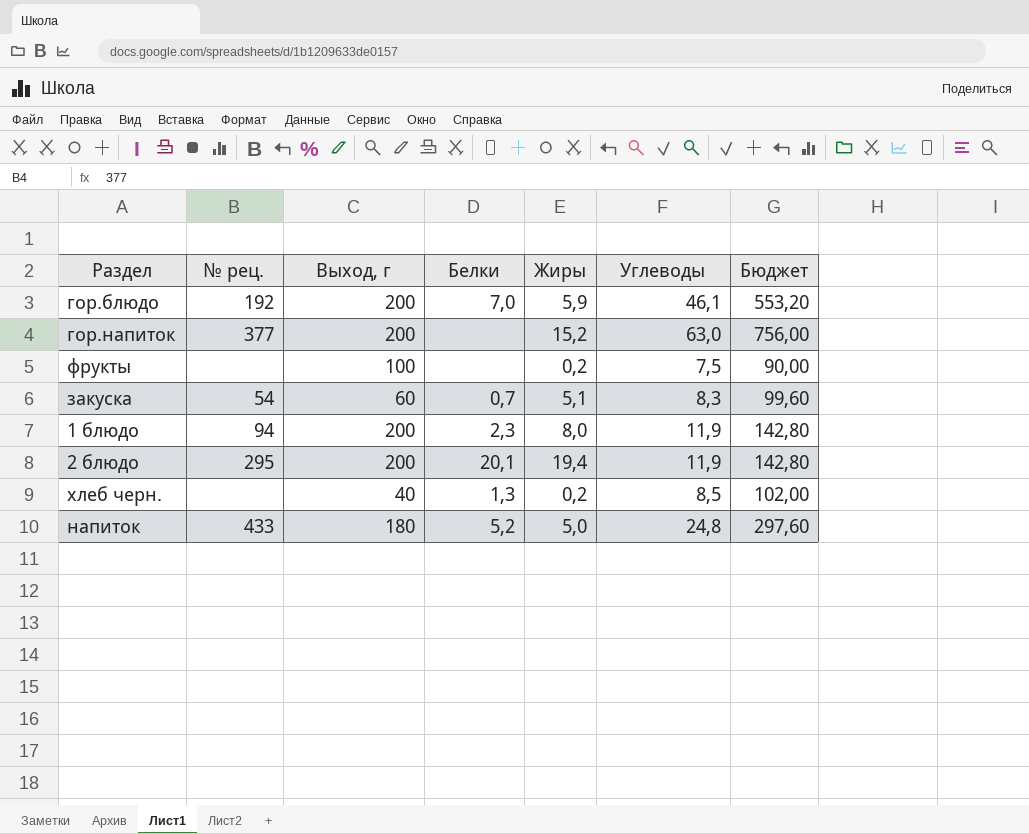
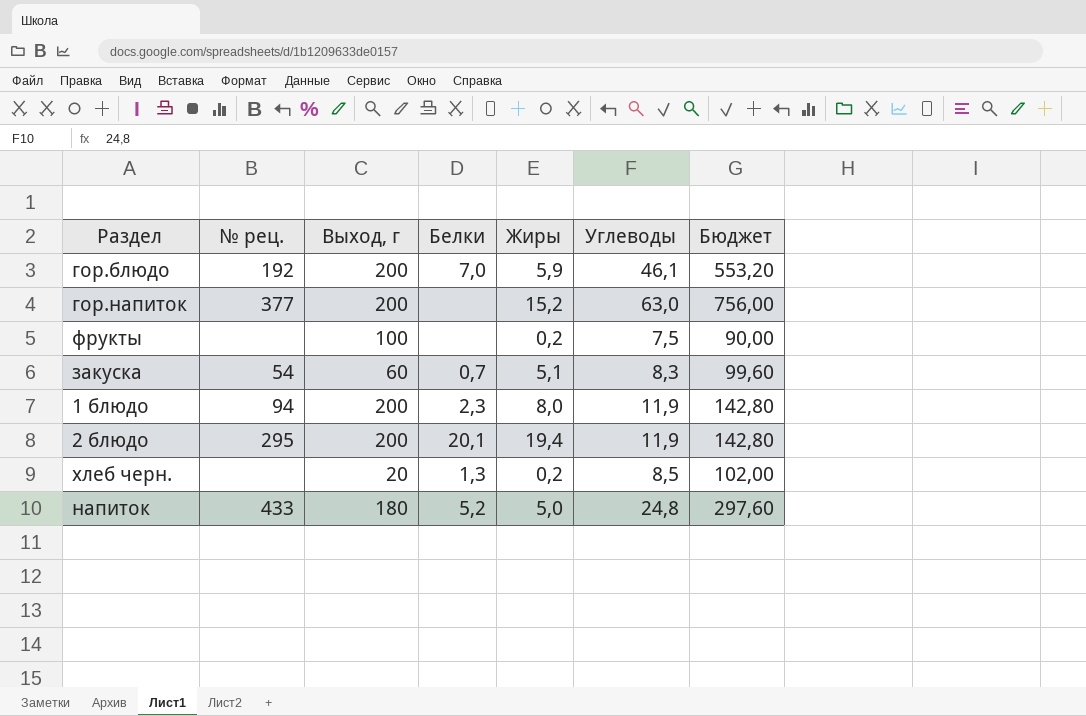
хлеб черн. | Выход, г: 40 -> 20

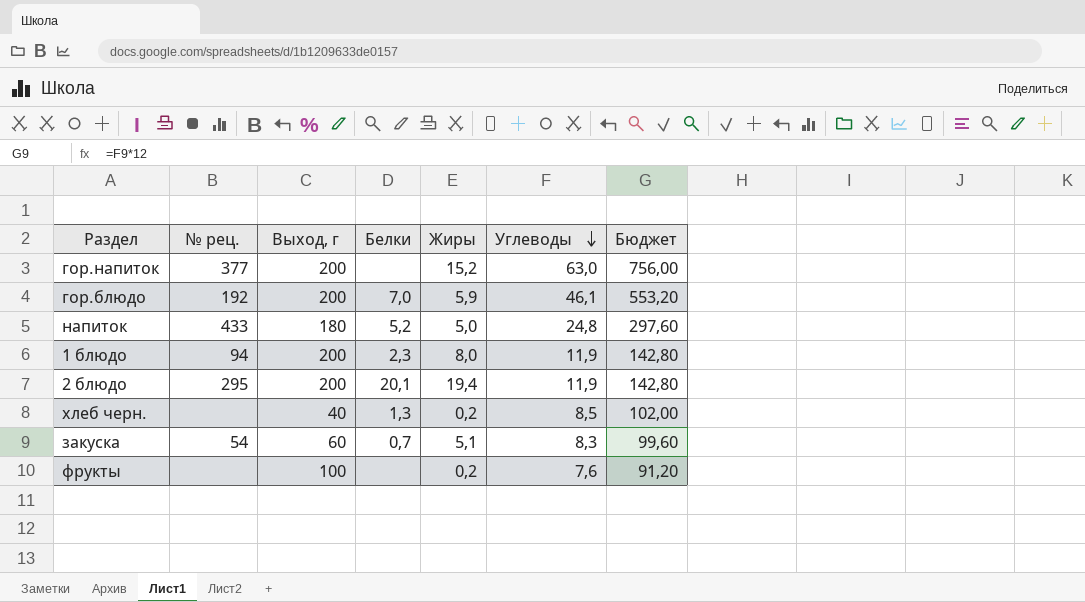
row order: none -> Углеводы descending
хлеб черн. | Выход, г: 20 -> 40
фрукты | Углеводы: 7,5 -> 7,6
фрукты | Бюджет: 90,00 -> 91,20

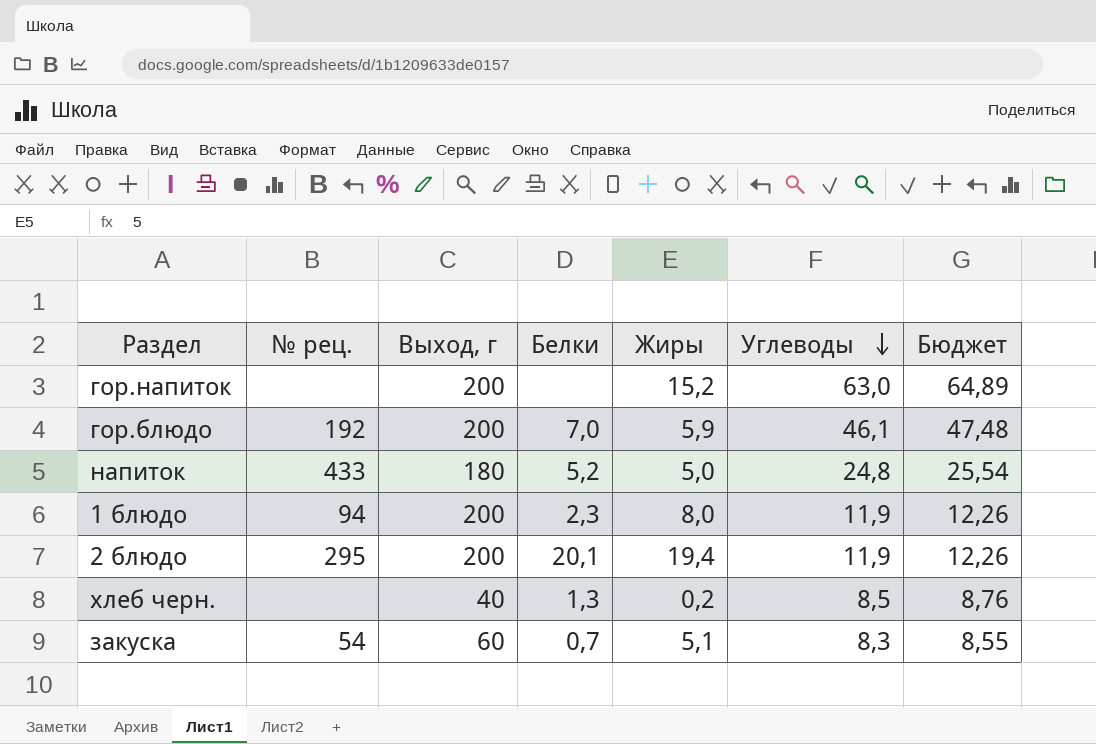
column Бюджет | formula: [Углеводы] * 12 -> [Углеводы] * 1,03
row фрукты: none | 100 | none | 0,2 | 7,6 | 91,20 -> none
гор.напиток | № рец.: 377 -> none

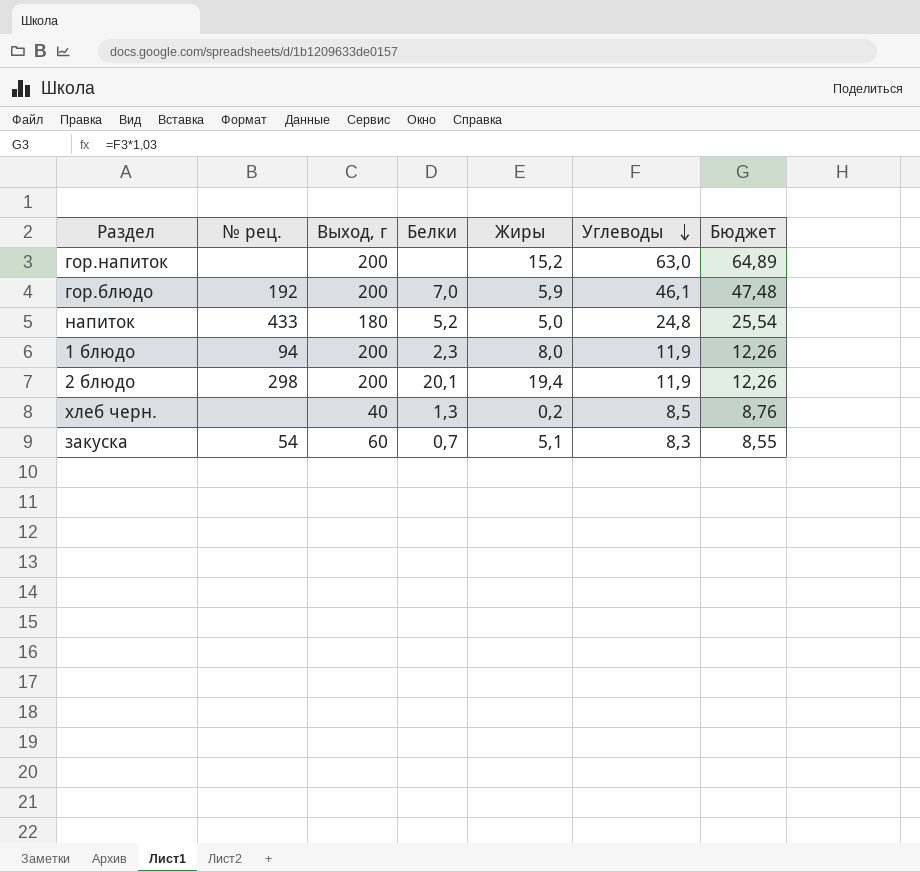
2 блюдо | № рец.: 295 -> 298

